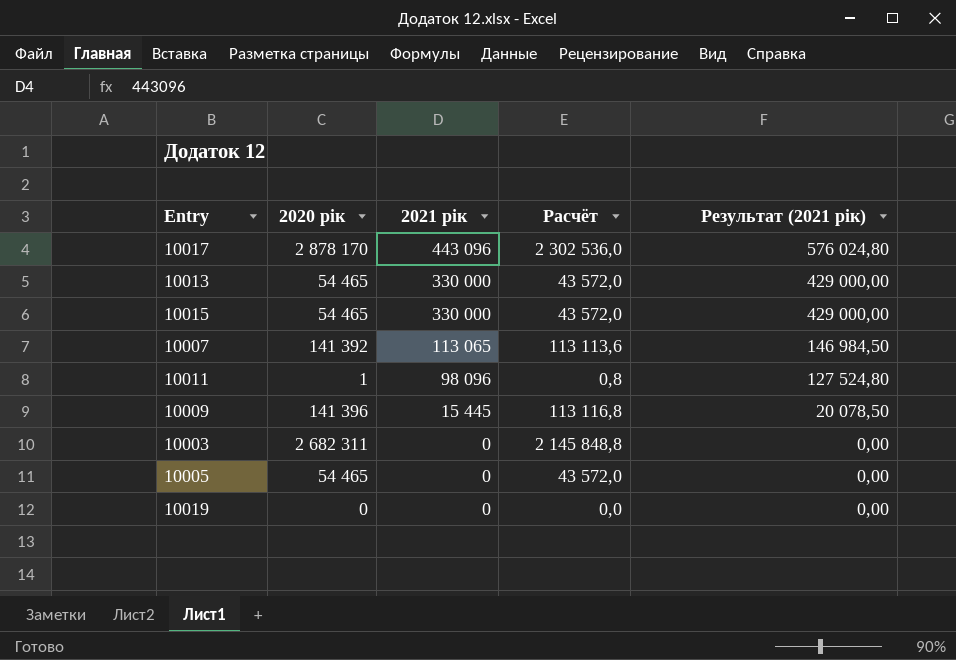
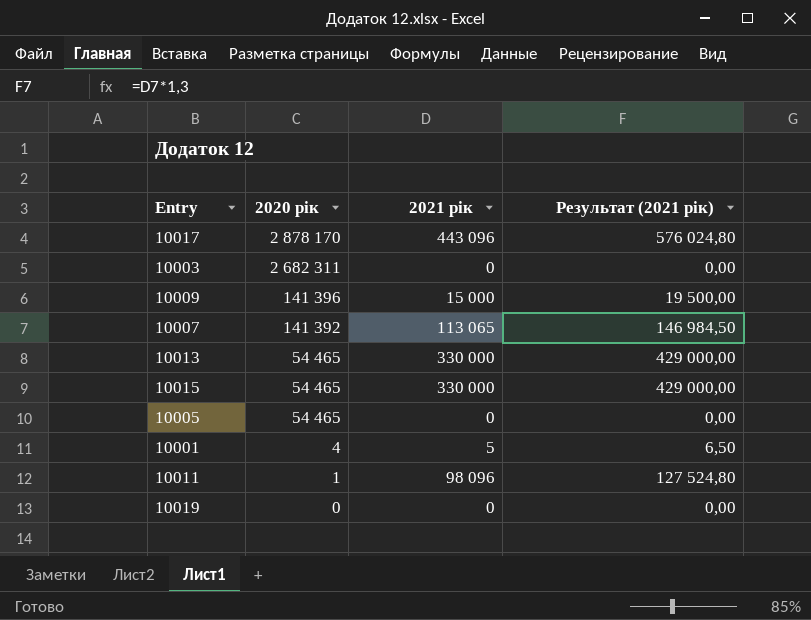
row order: 2021 рік descending -> 2020 рік descending
column Расчёт | formula: [2020 рік] * 0,8 -> none
10009 | 2021 рік: 15 445 -> 15 000
10009 | Результат (2021 рік): 20 078,50 -> 19 500,00
row 10001: none -> 4 | 5 | 6,50

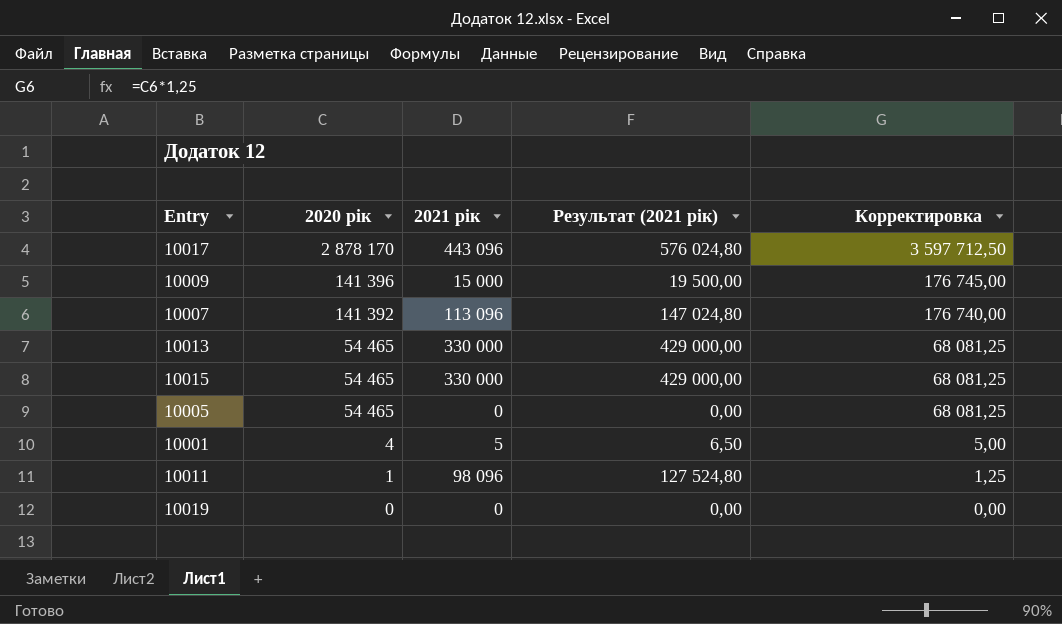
column Корректировка | formula: none -> [2020 рік] * 1,25
row 10003: 2 682 311 | 0 | 0,00 -> none
10007 | 2021 рік: 113 065 -> 113 096
10007 | Результат (2021 рік): 146 984,50 -> 147 024,80

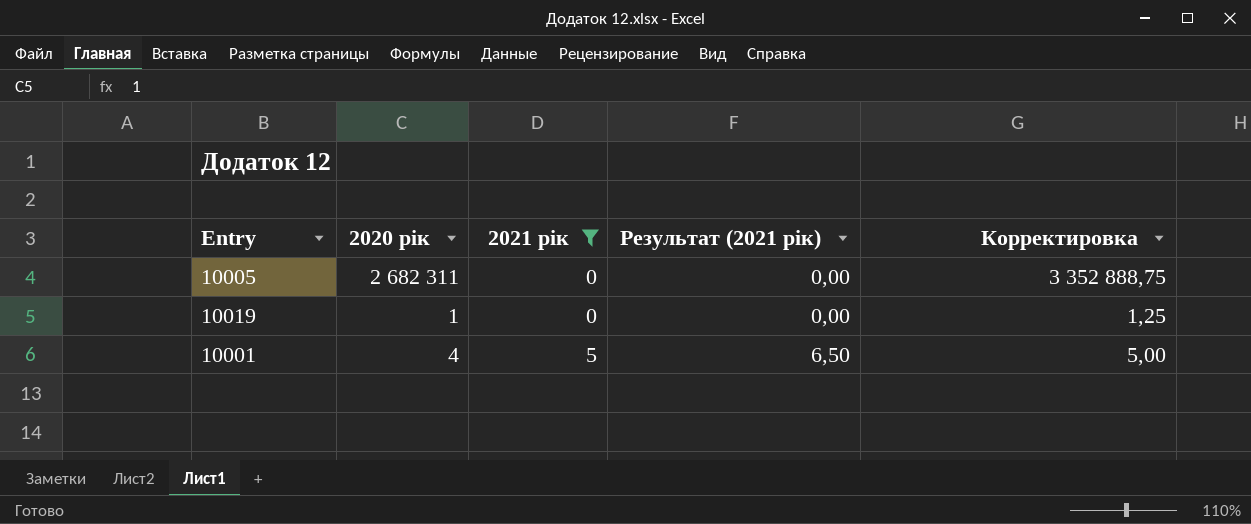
filter: none -> 2021 рік <= 5
row order: 2020 рік descending -> 2021 рік ascending
10005 | 2020 рік: 54 465 -> 2 682 311
10005 | Корректировка: 68 081,25 -> 3 352 888,75
10019 | 2020 рік: 0 -> 1
10019 | Корректировка: 0,00 -> 1,25

